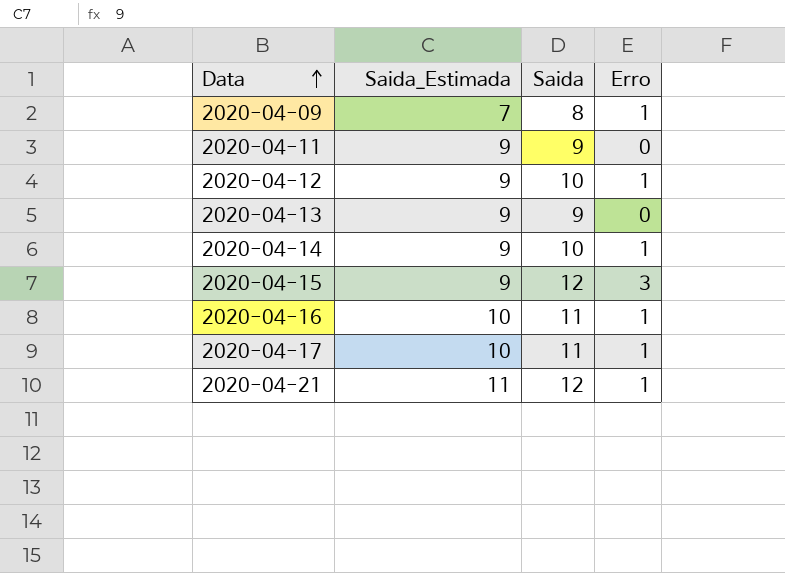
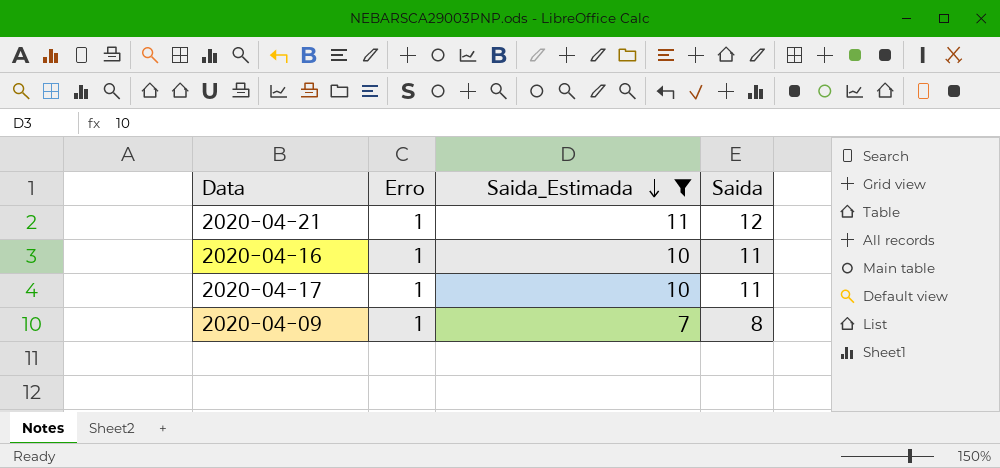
filter: none -> Saida_Estimada != 9
row order: Data ascending -> Saida_Estimada descending
column Erro | position: 4 -> 2

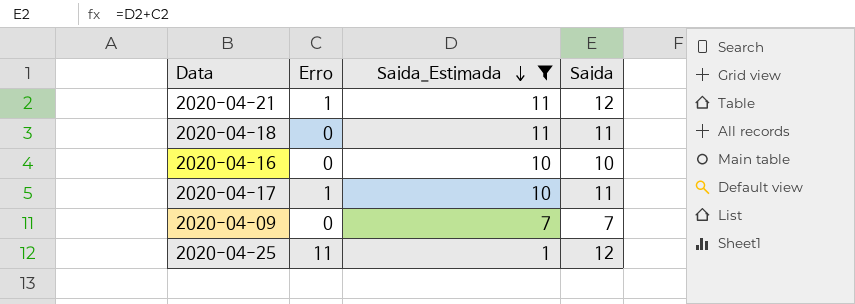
row 2020-04-18: none -> 0 | 11 | 11
2020-04-16 | Erro: 1 -> 0
2020-04-16 | Saida: 11 -> 10
2020-04-09 | Erro: 1 -> 0
2020-04-09 | Saida: 8 -> 7
row 2020-04-25: none -> 11 | 1 | 12

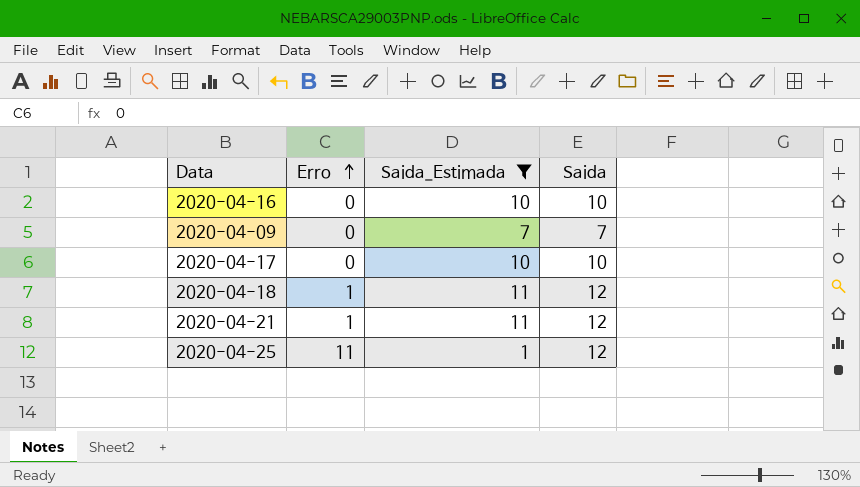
row order: Saida_Estimada descending -> Erro ascending
2020-04-17 | Erro: 1 -> 0
2020-04-17 | Saida: 11 -> 10
2020-04-18 | Erro: 0 -> 1
2020-04-18 | Saida: 11 -> 12

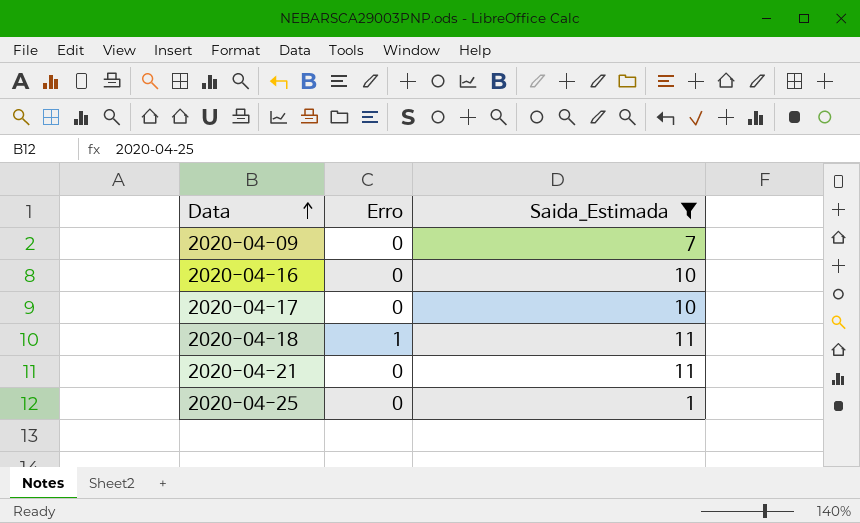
row order: Erro ascending -> Data ascending
column Saida | formula: [Erro] + [Saida_Estimada] -> none
2020-04-21 | Erro: 1 -> 0
2020-04-25 | Erro: 11 -> 0

